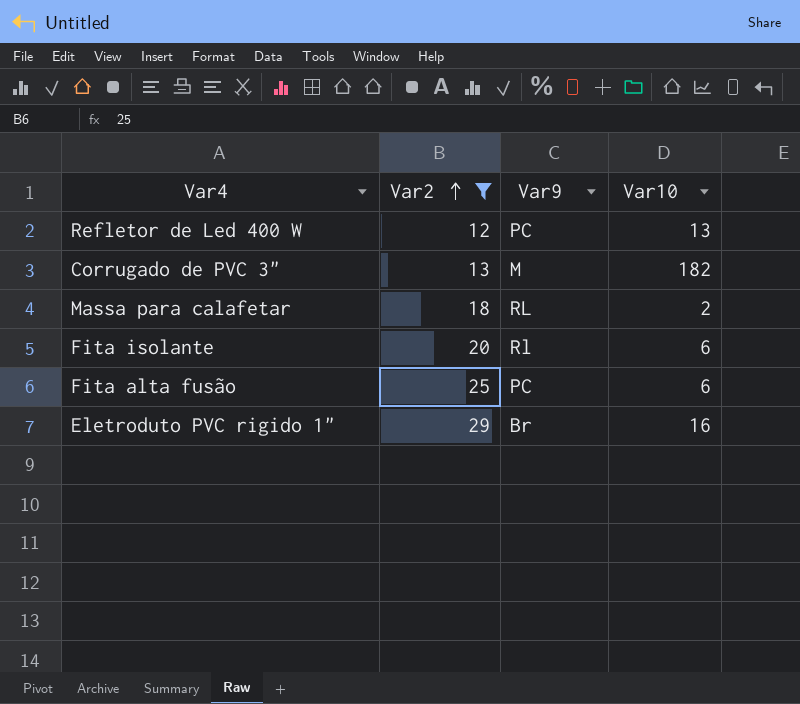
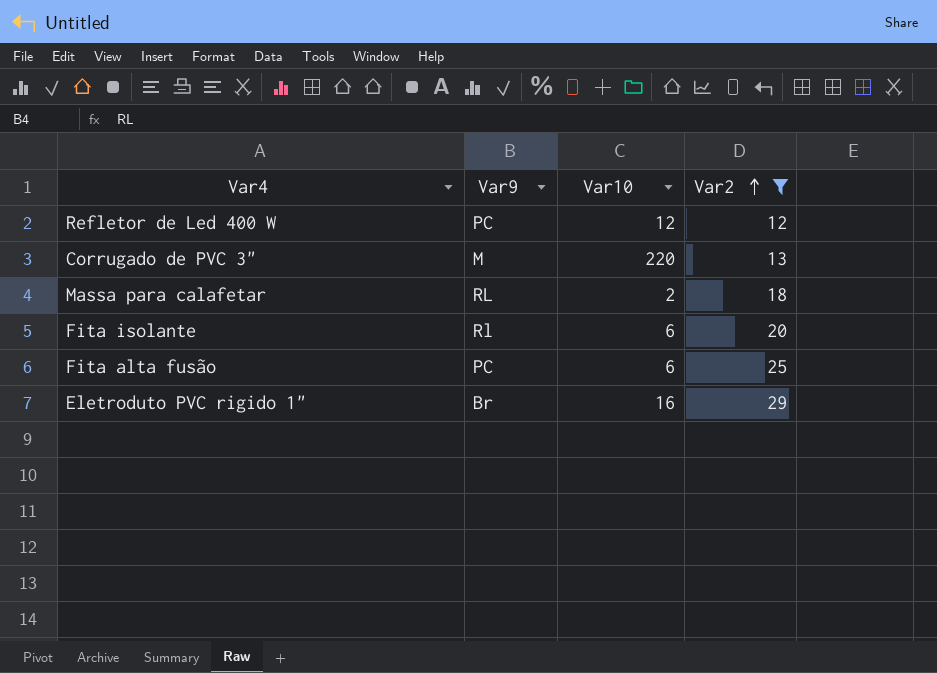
column Var2 | position: 2 -> 4
Refletor de Led 400 W | Var10: 13 -> 12
Corrugado de PVC 3" | Var10: 182 -> 220

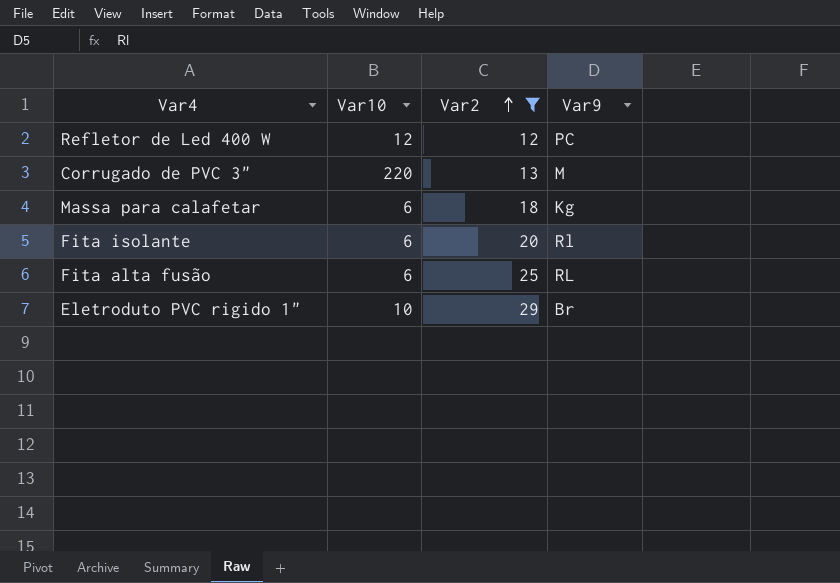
column Var9 | position: 2 -> 4
Massa para calafetar | Var10: 2 -> 6
Massa para calafetar | Var9: RL -> Kg
Fita alta fusão | Var9: PC -> RL
Eletroduto PVC rigido 1" | Var10: 16 -> 10

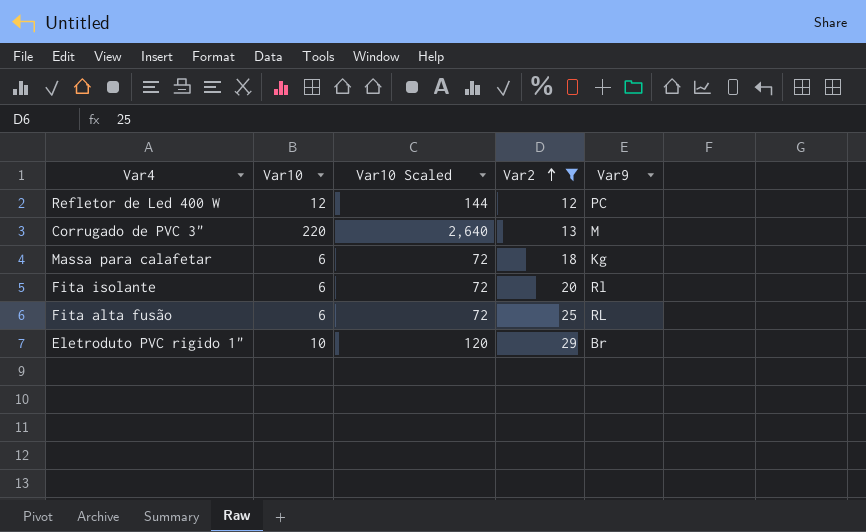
column Var10 Scaled | formula: none -> [Var10] * 12

